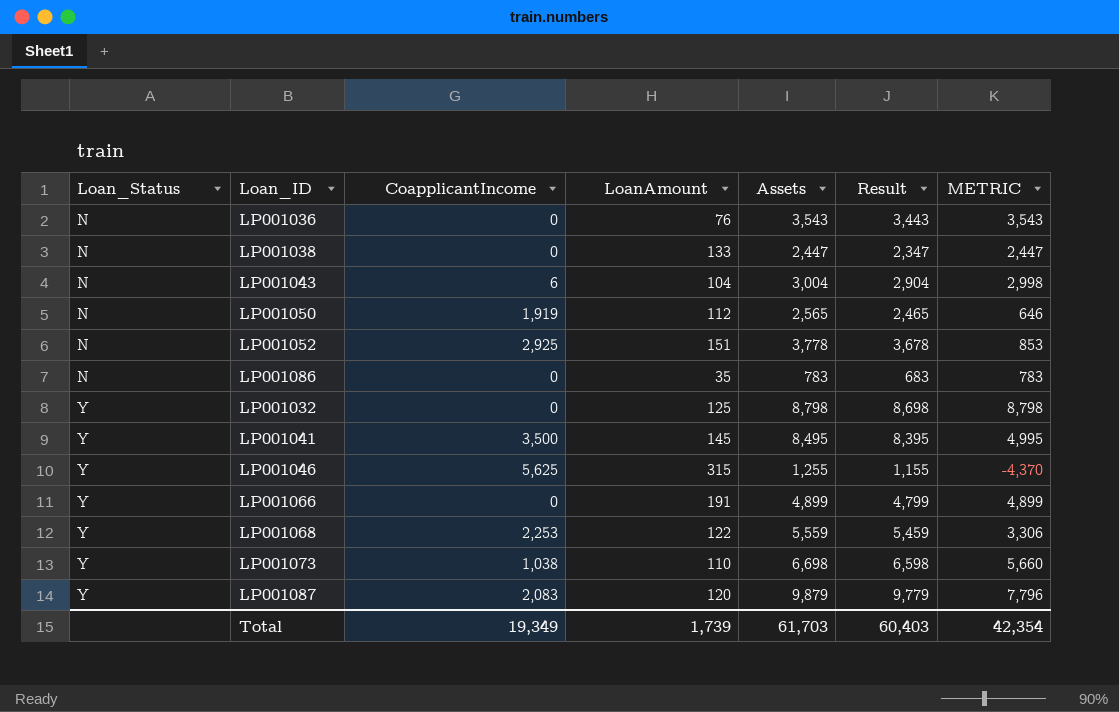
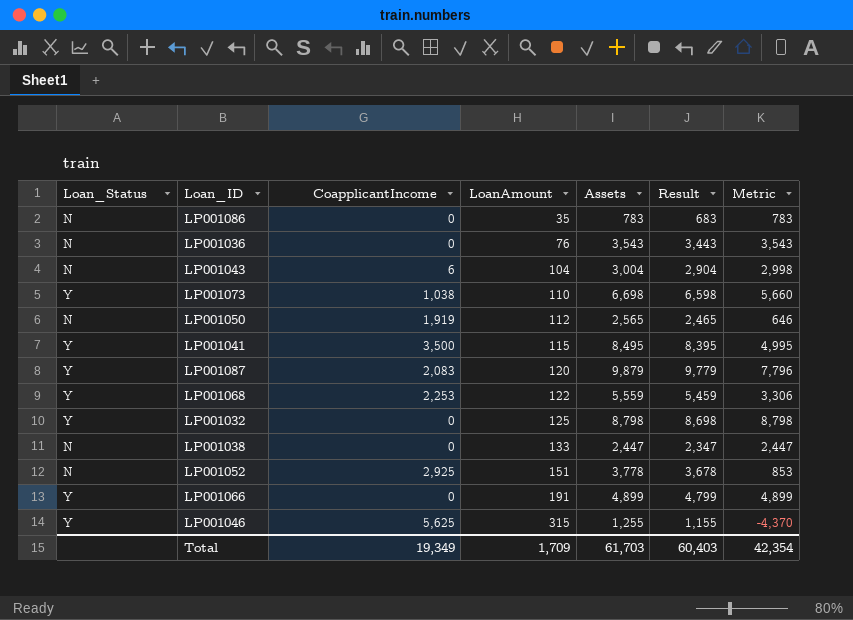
row order: Loan_Status ascending -> LoanAmount ascending
column name: METRIC -> Metric
LP001041 | LoanAmount: 145 -> 115
Total | LoanAmount: 1,739 -> 1,709

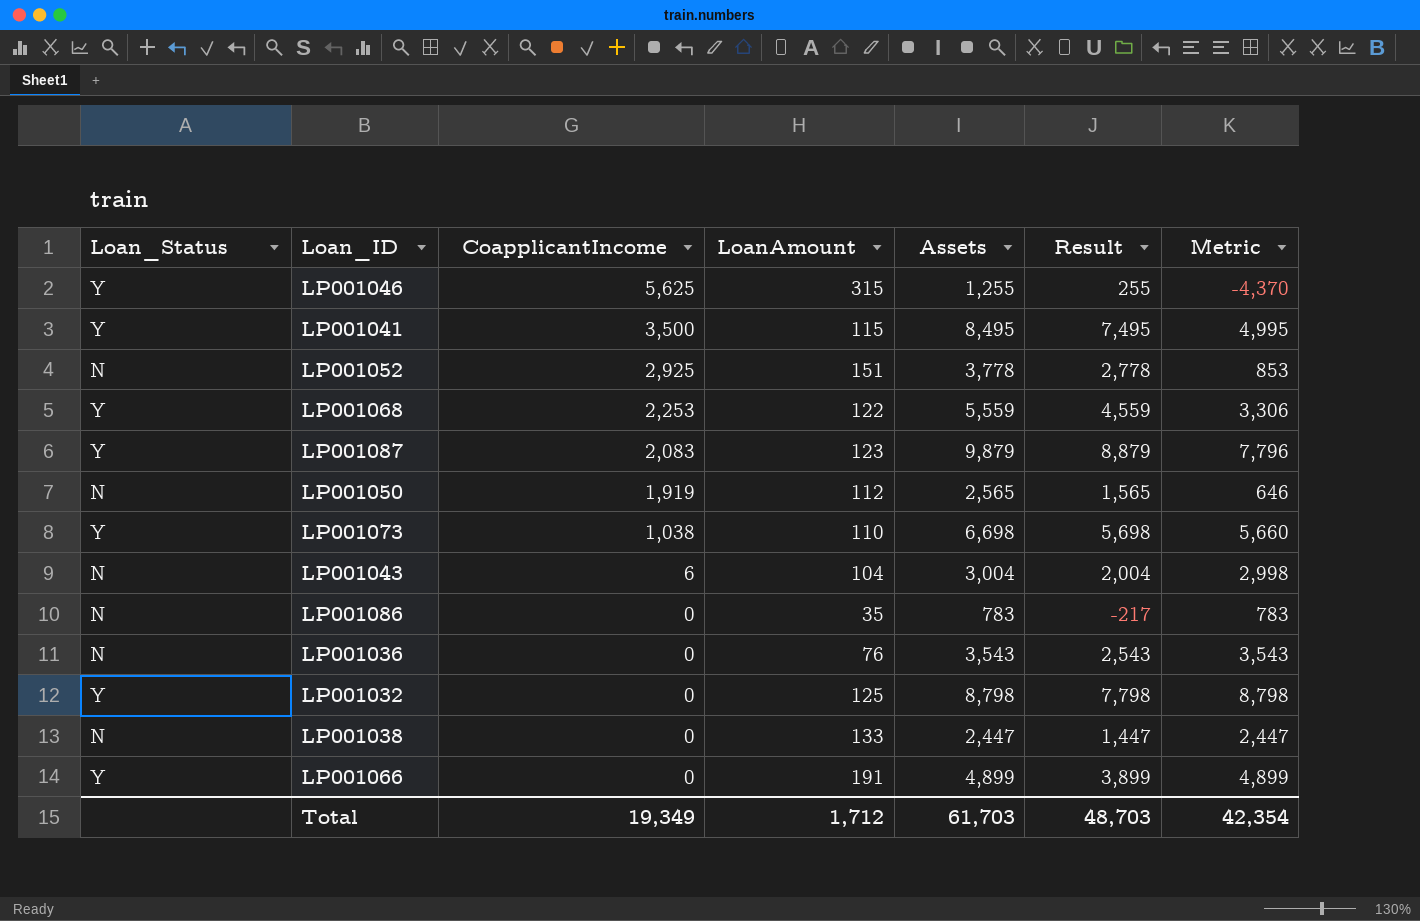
row order: LoanAmount ascending -> CoapplicantIncome descending
column Result | formula: [Assets] - 100 -> [Assets] - 1000
LP001087 | LoanAmount: 120 -> 123
Total | LoanAmount: 1,709 -> 1,712
Total | Result: 60,403 -> 48,703

